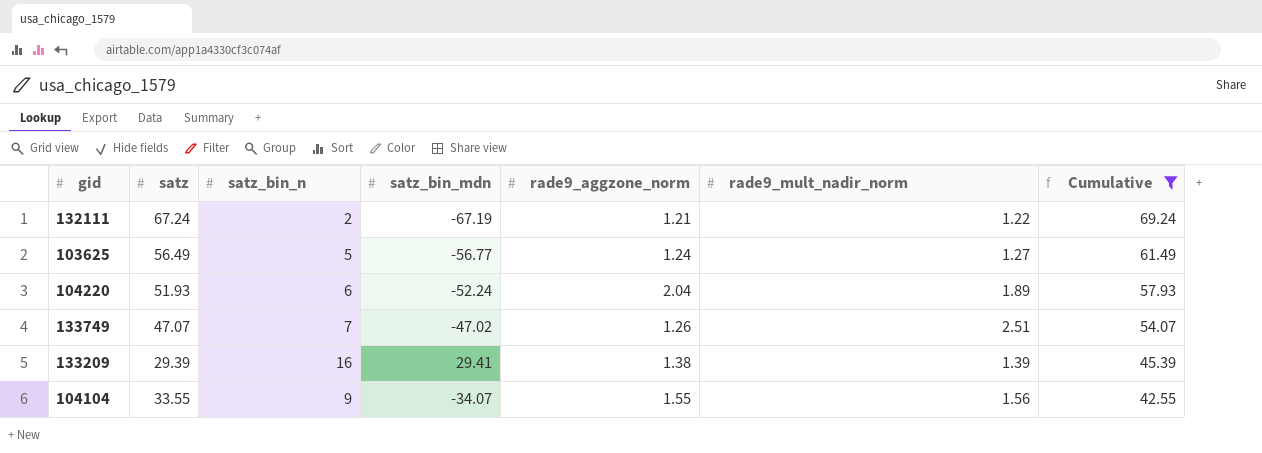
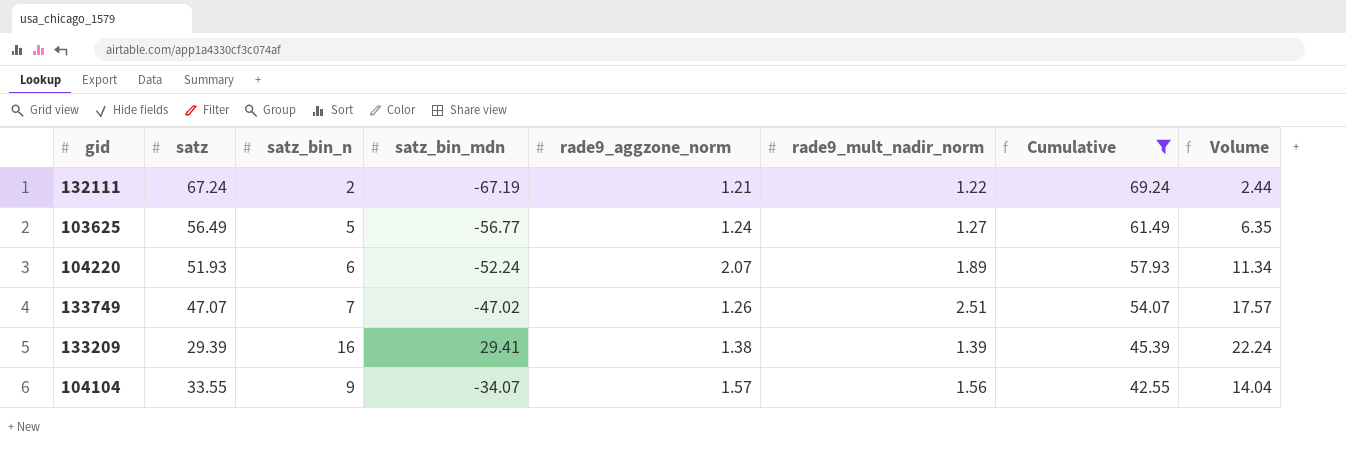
column Volume | formula: none -> [satz_bin_n] * [rade9_mult_nadir_norm]
104220 | rade9_aggzone_norm: 2.04 -> 2.07
104104 | rade9_aggzone_norm: 1.55 -> 1.57

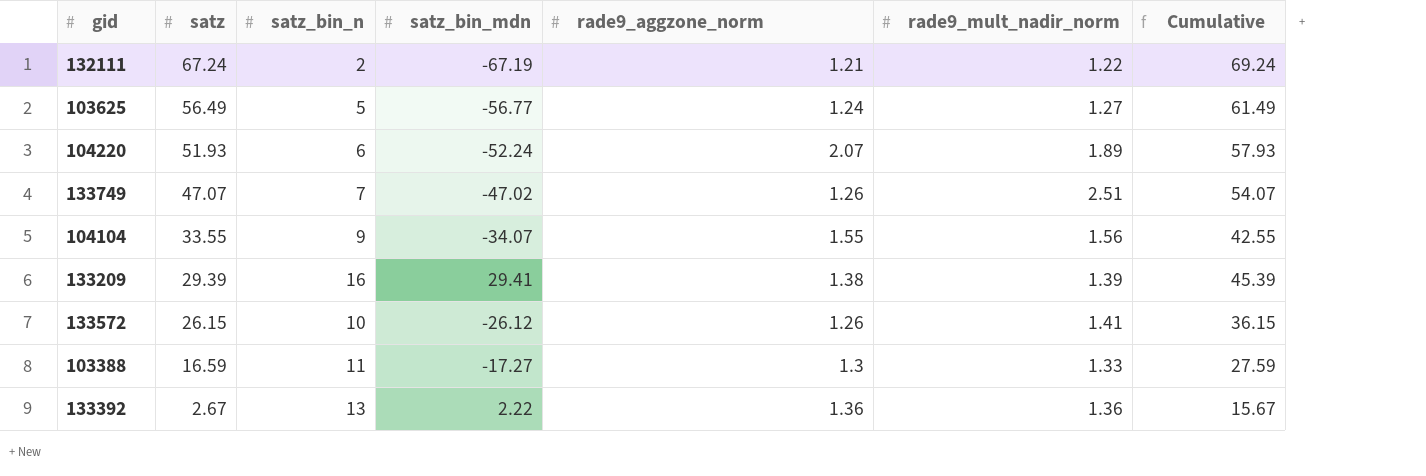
filter: Cumulative >= 42.55 -> none
row order: Cumulative descending -> satz descending
column Volume | formula: [satz_bin_n] * [rade9_mult_nadir_norm] -> none
104104 | rade9_aggzone_norm: 1.57 -> 1.55

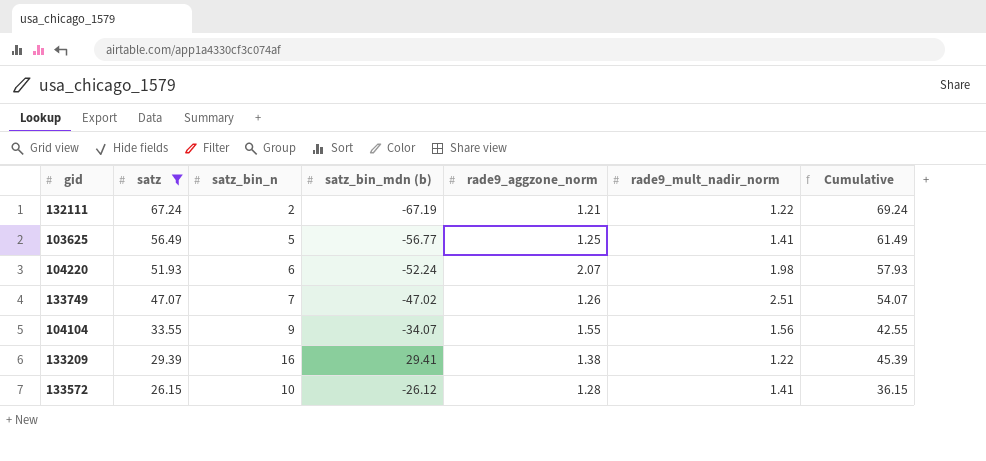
filter: none -> satz >= 26.15
column name: satz_bin_mdn -> satz_bin_mdn (b)
103625 | rade9_aggzone_norm: 1.24 -> 1.25
103625 | rade9_mult_nadir_norm: 1.27 -> 1.41
104220 | rade9_mult_nadir_norm: 1.89 -> 1.98
133209 | rade9_mult_nadir_norm: 1.39 -> 1.22
133572 | rade9_aggzone_norm: 1.26 -> 1.28

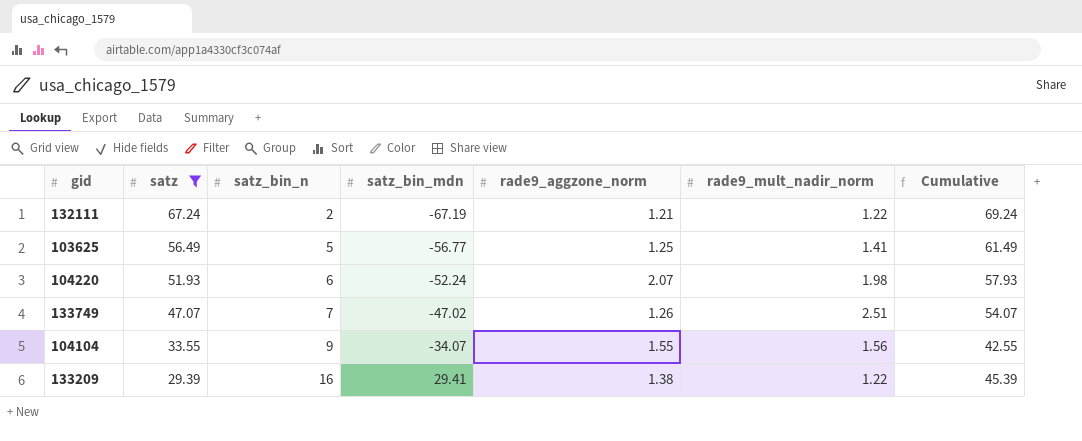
column name: satz_bin_mdn (b) -> satz_bin_mdn
row 133572: 26.15 | 10 | -26.12 | 1.28 | 1.41 | 36.15 -> none

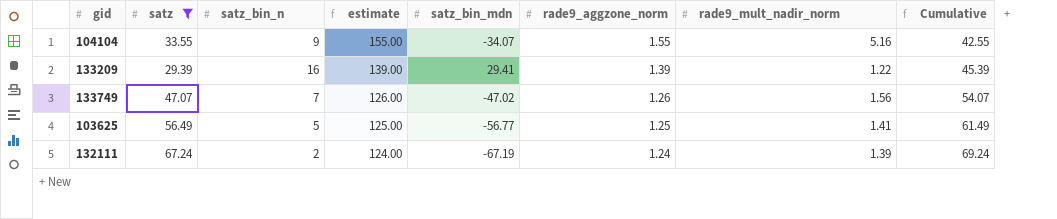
row order: satz descending -> estimate descending
column estimate | formula: none -> [rade9_aggzone_norm] * 100
row 104220: 51.93 | 6 | -52.24 | 2.07 | 1.98 | 57.93 -> none
104104 | rade9_mult_nadir_norm: 1.56 -> 5.16
133209 | rade9_aggzone_norm: 1.38 -> 1.39
133749 | rade9_mult_nadir_norm: 2.51 -> 1.56
132111 | rade9_aggzone_norm: 1.21 -> 1.24
132111 | rade9_mult_nadir_norm: 1.22 -> 1.39

